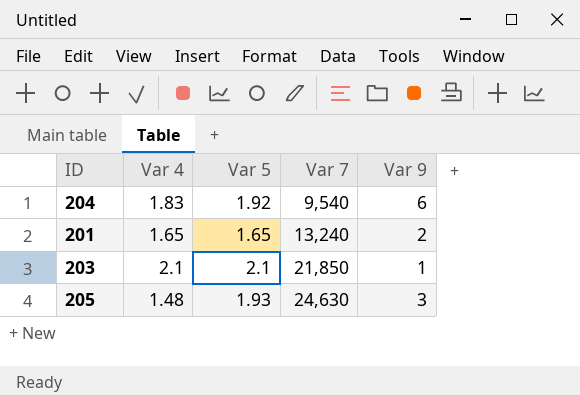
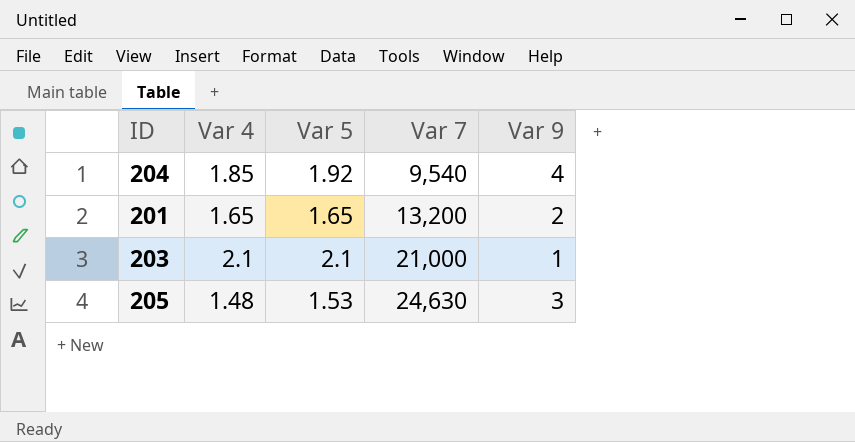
204 | Var 4: 1.83 -> 1.85
204 | Var 9: 6 -> 4
201 | Var 7: 13,240 -> 13,200
203 | Var 7: 21,850 -> 21,000
205 | Var 5: 1.93 -> 1.53

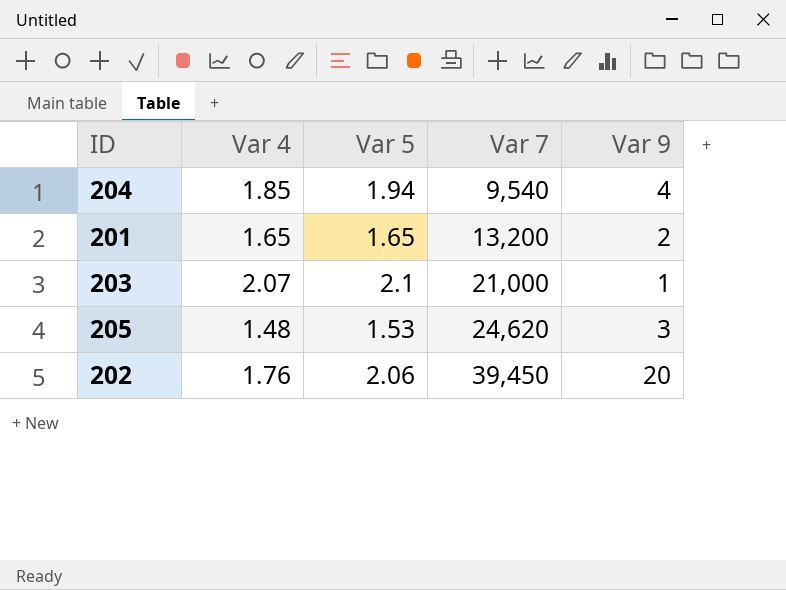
204 | Var 5: 1.92 -> 1.94
203 | Var 4: 2.1 -> 2.07
205 | Var 7: 24,630 -> 24,620
row 202: none -> 1.76 | 2.06 | 39,450 | 20

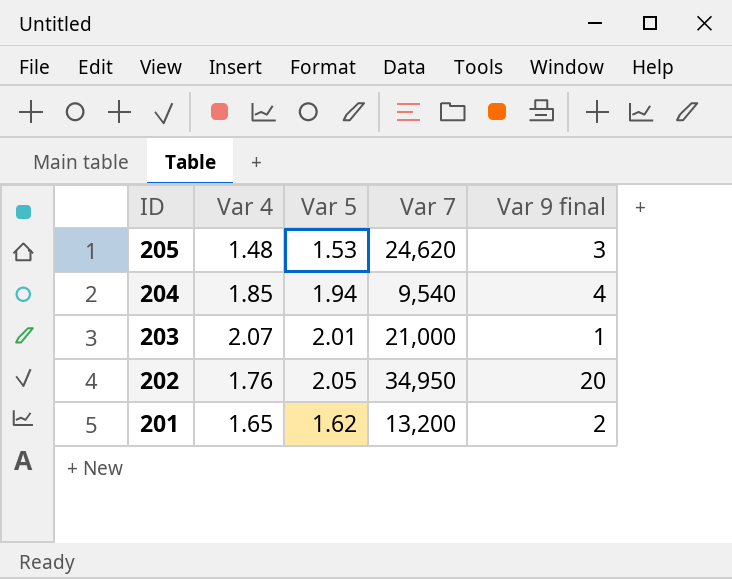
row order: Var 7 ascending -> ID descending
column name: Var 9 -> Var 9 final
203 | Var 5: 2.1 -> 2.01
202 | Var 5: 2.06 -> 2.05
202 | Var 7: 39,450 -> 34,950
201 | Var 5: 1.65 -> 1.62

